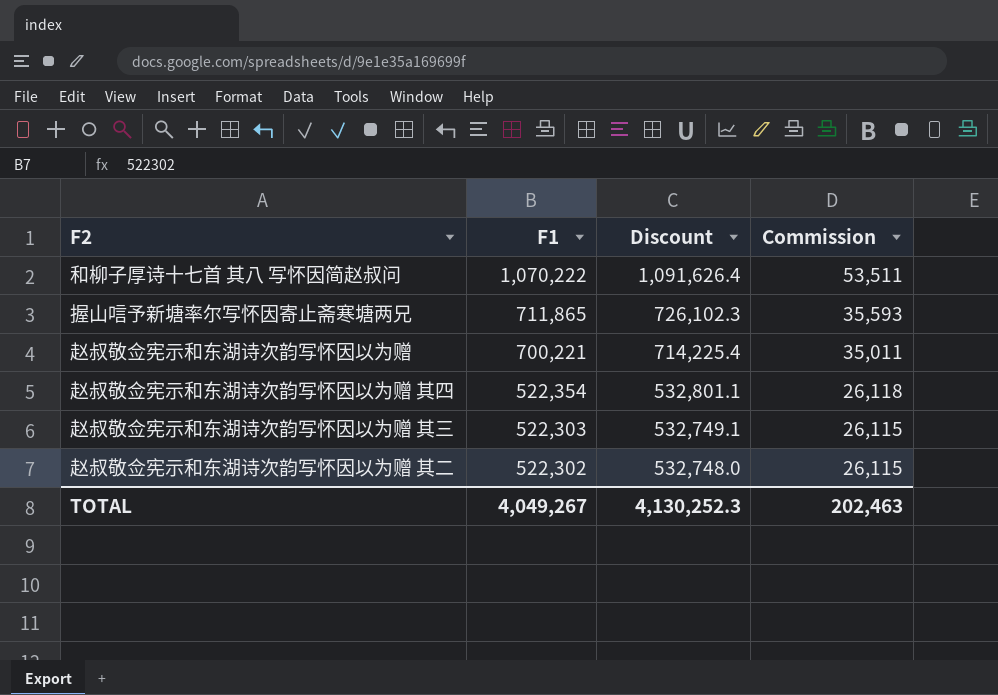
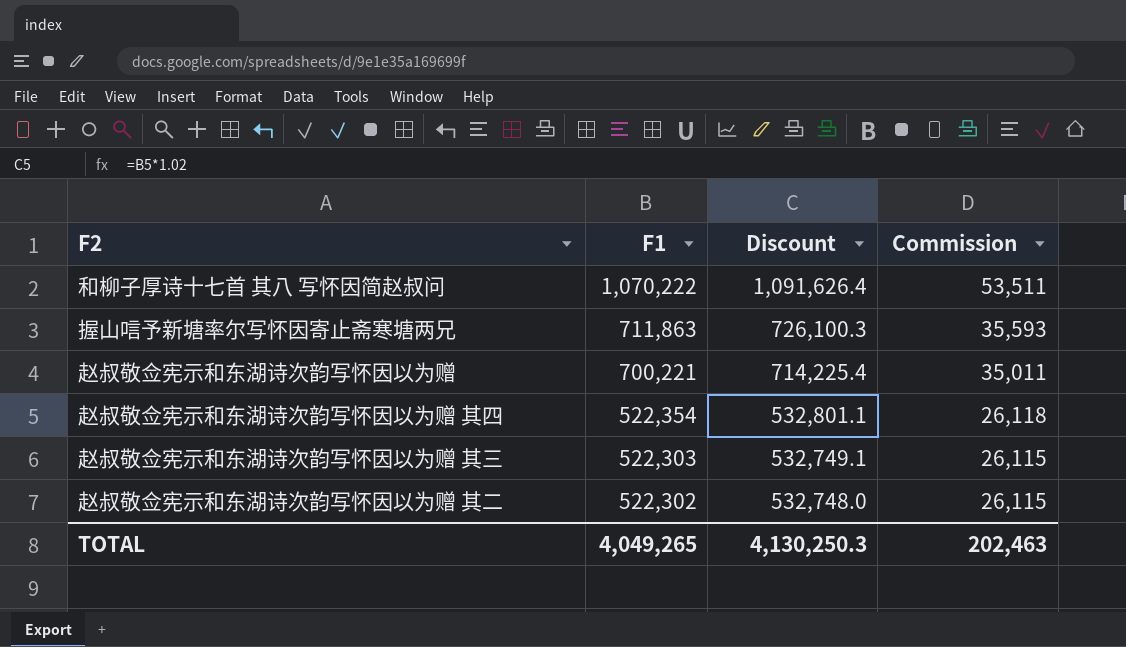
握山唁予新塘率尔写怀因寄止斋寒塘两兄 | F1: 711,865 -> 711,863
握山唁予新塘率尔写怀因寄止斋寒塘两兄 | Discount: 726,102.3 -> 726,100.3
TOTAL | F1: 4,049,267 -> 4,049,265
TOTAL | Discount: 4,130,252.3 -> 4,130,250.3

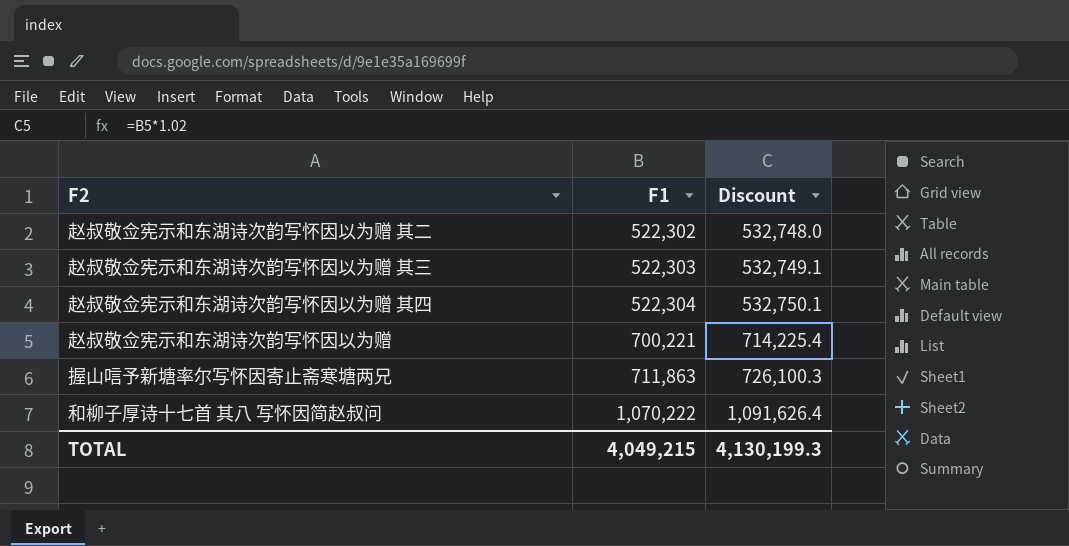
row order: F1 descending -> F1 ascending
column Commission | formula: [F1] * 0.05 -> none
赵叔敬佥宪示和东湖诗次韵写怀因以为赠 其四 | F1: 522,354 -> 522,304
赵叔敬佥宪示和东湖诗次韵写怀因以为赠 其四 | Discount: 532,801.1 -> 532,750.1
TOTAL | F1: 4,049,265 -> 4,049,215
TOTAL | Discount: 4,130,250.3 -> 4,130,199.3

